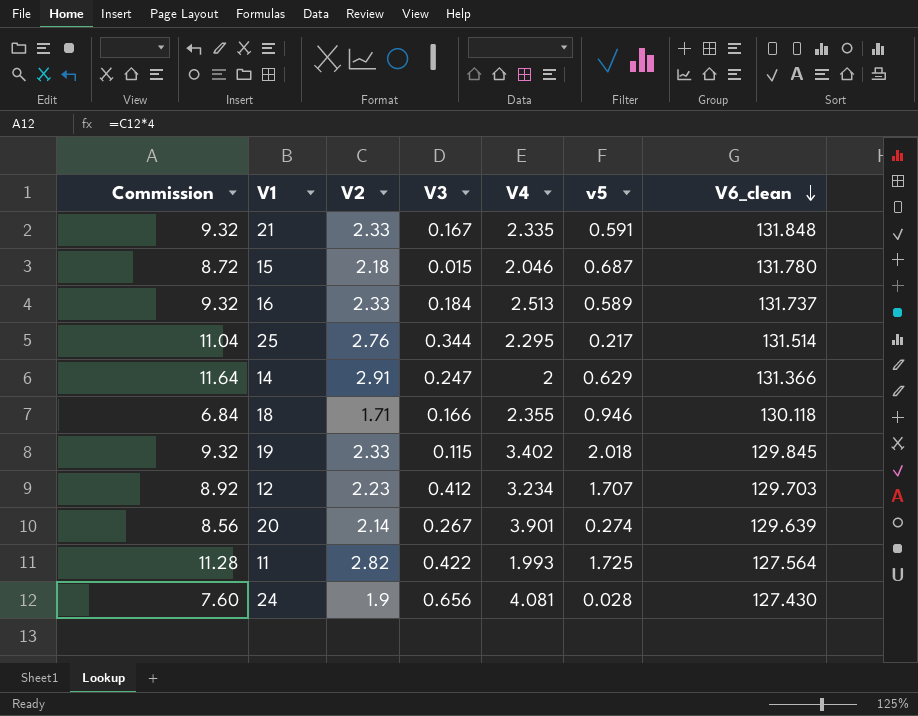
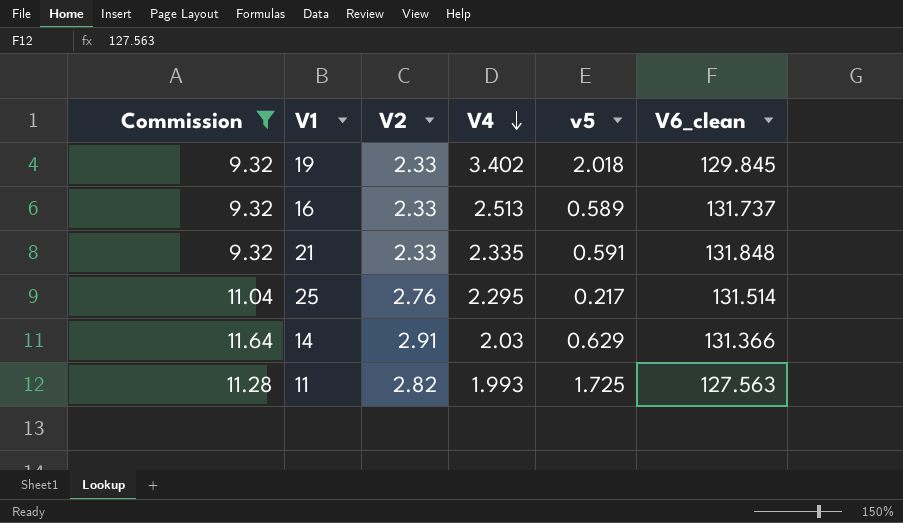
filter: none -> Commission >= 9.32
row order: V6_clean descending -> V4 descending
column V3 | position: 4 -> none
14 | V4: 2 -> 2.03
11 | V6_clean: 127.564 -> 127.563

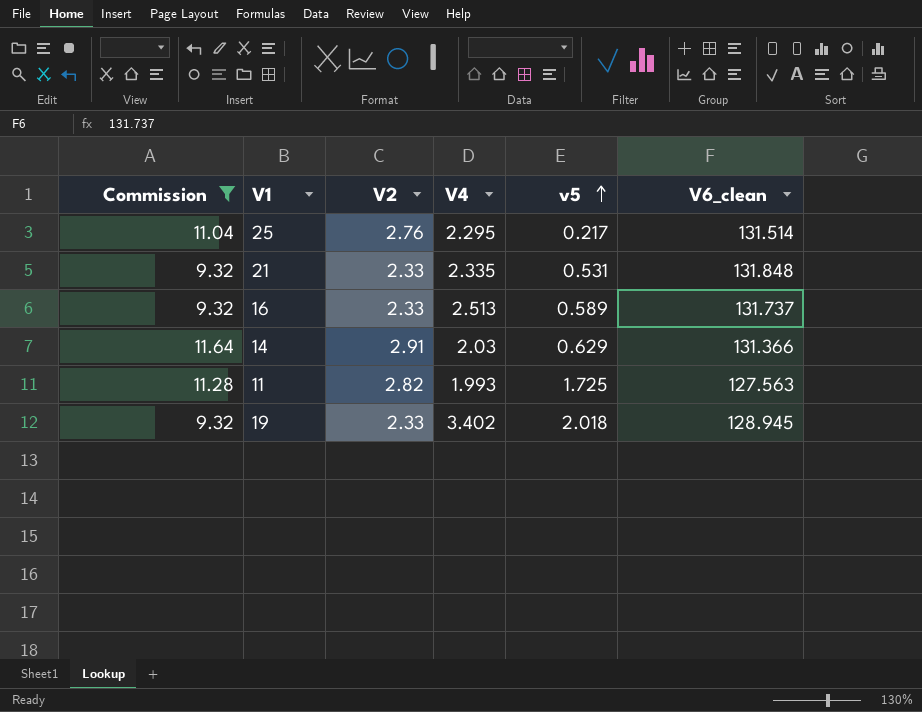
row order: V4 descending -> v5 ascending
21 | v5: 0.591 -> 0.531
19 | V6_clean: 129.845 -> 128.945

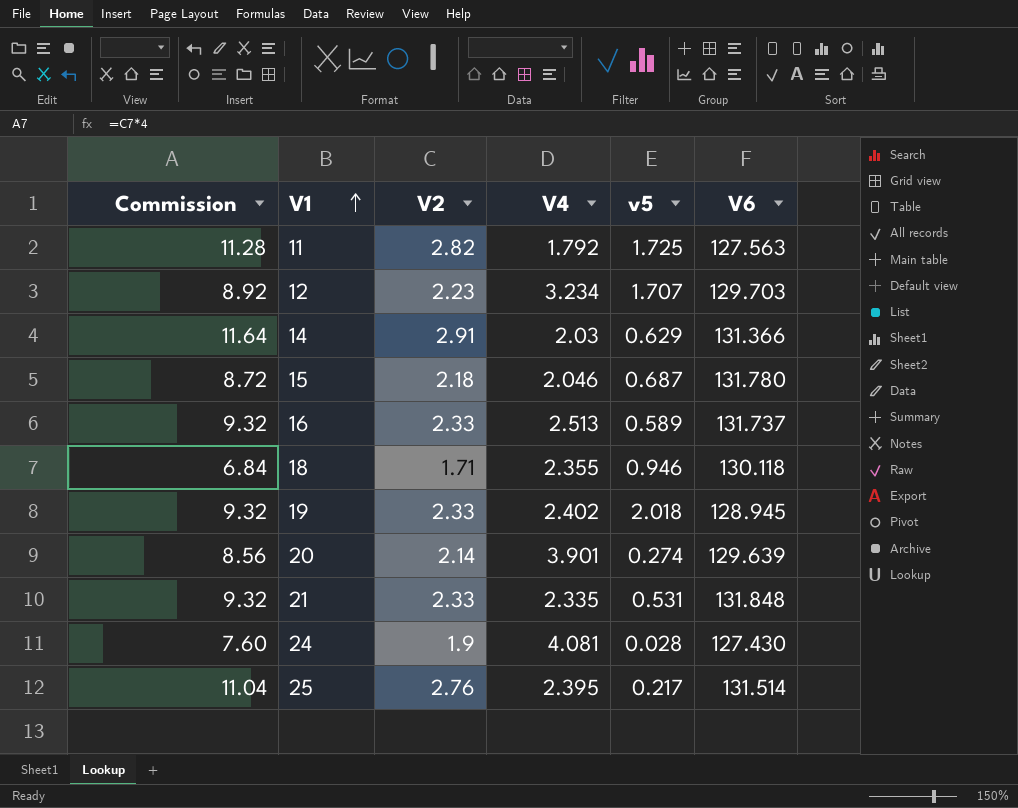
filter: Commission >= 9.32 -> none
row order: v5 ascending -> V1 ascending
column name: V6_clean -> V6
11 | V4: 1.993 -> 1.792
19 | V4: 3.402 -> 2.402
25 | V4: 2.295 -> 2.395

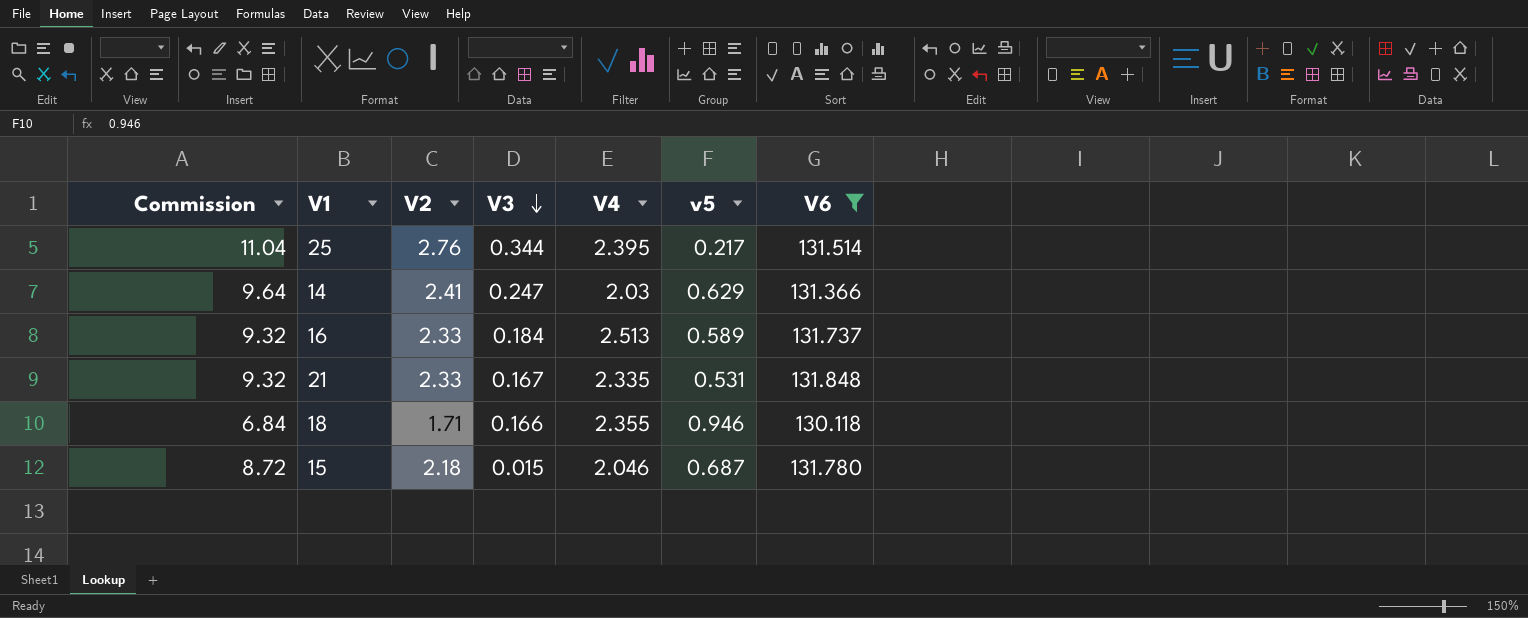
filter: none -> V6 >= 130.118
row order: V1 ascending -> V3 descending
column V3 | position: none -> 4
14 | Commission: 11.64 -> 9.64
14 | V2: 2.91 -> 2.41

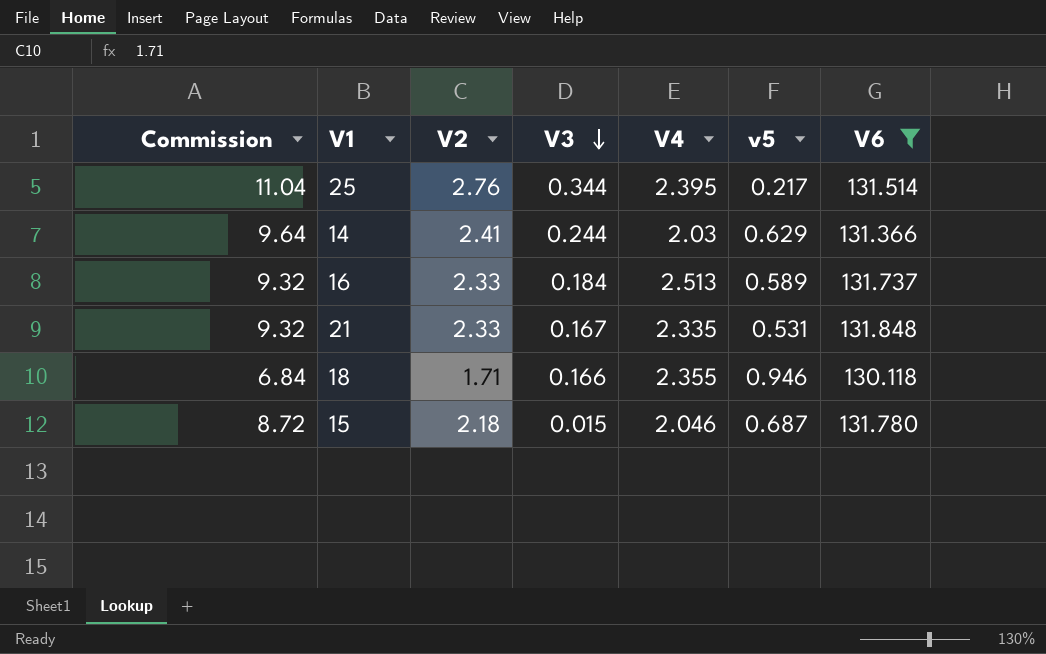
14 | V3: 0.247 -> 0.244

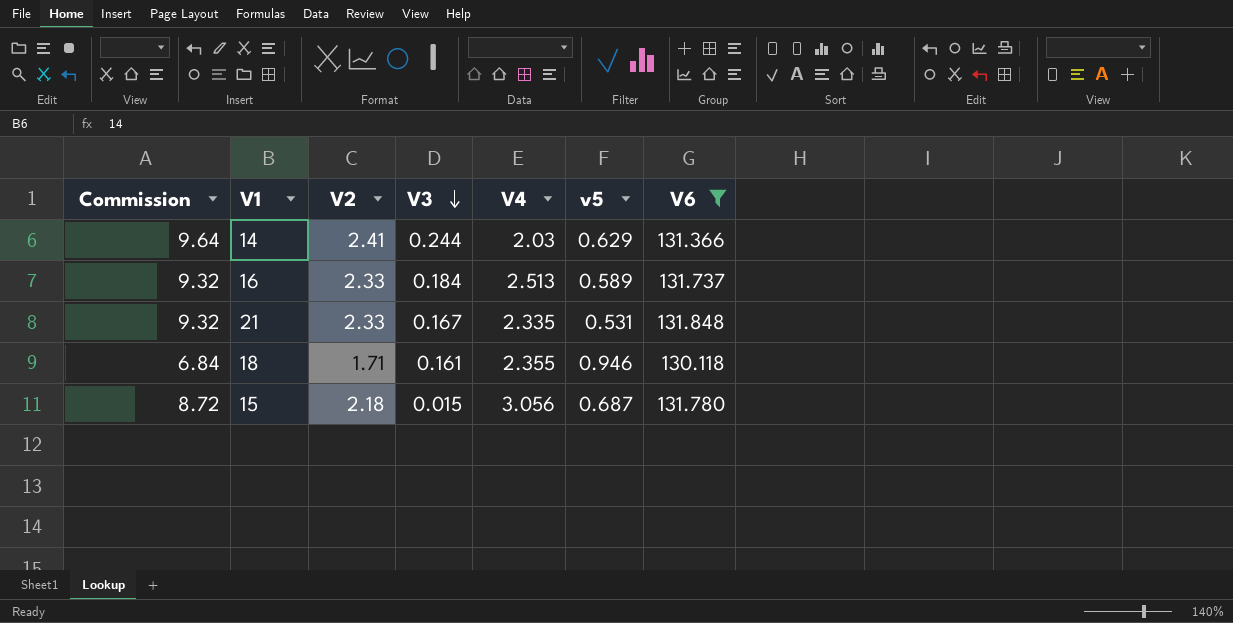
row 25: 11.04 | 2.76 | 0.344 | 2.395 | 0.217 | 131.514 -> none
18 | V3: 0.166 -> 0.161
15 | V4: 2.046 -> 3.056

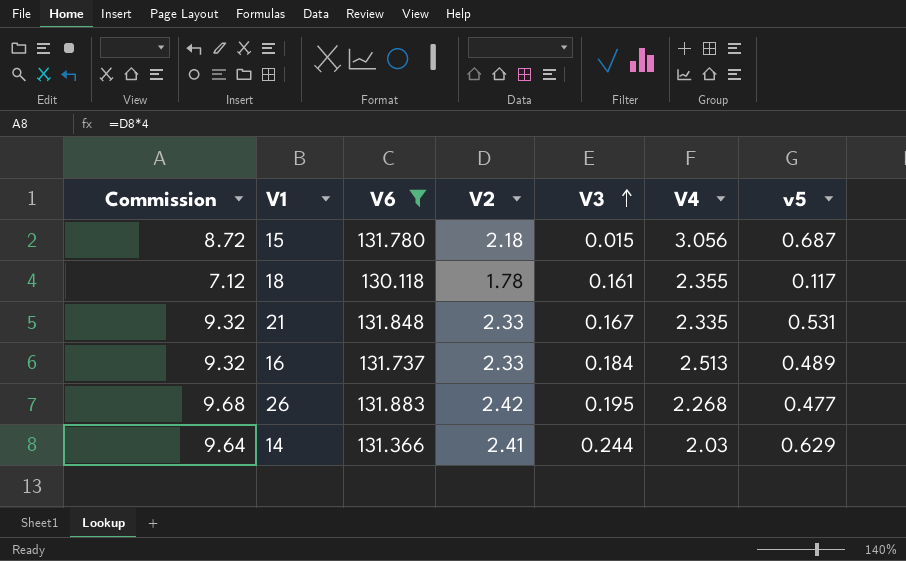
row order: V3 descending -> V3 ascending
column V6 | position: 7 -> 3
18 | Commission: 6.84 -> 7.12
18 | V2: 1.71 -> 1.78
18 | v5: 0.946 -> 0.117
16 | v5: 0.589 -> 0.489
row 26: none -> 9.68 | 131.883 | 2.42 | 0.195 | 2.268 | 0.477

